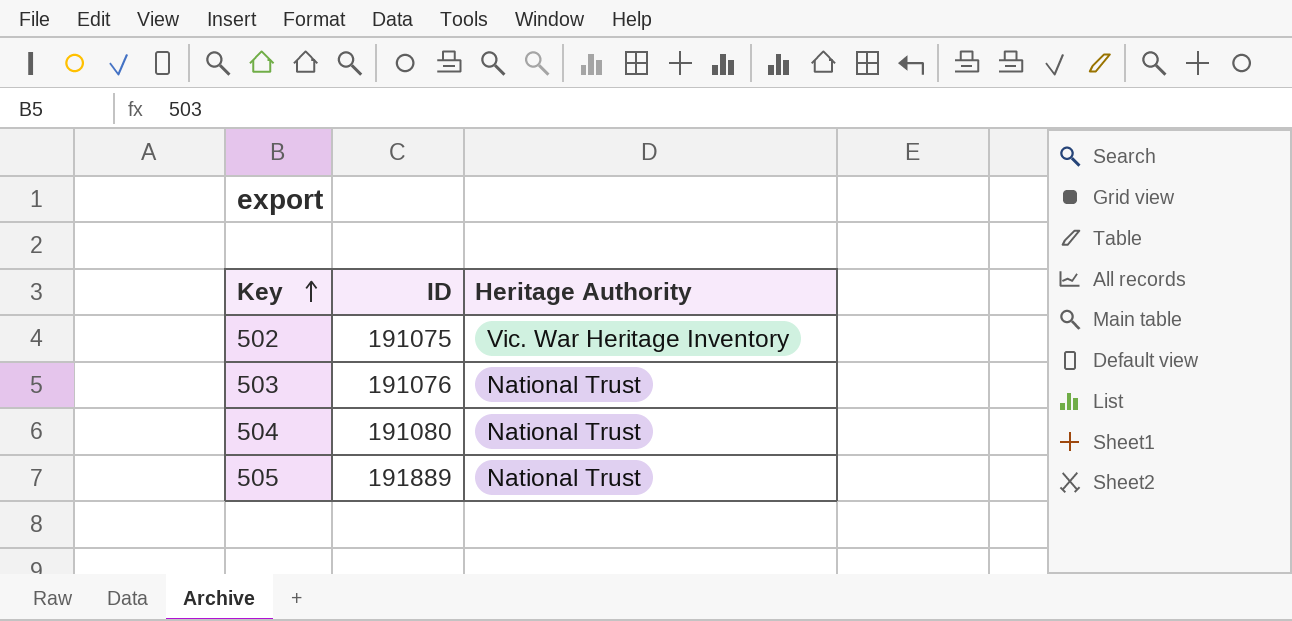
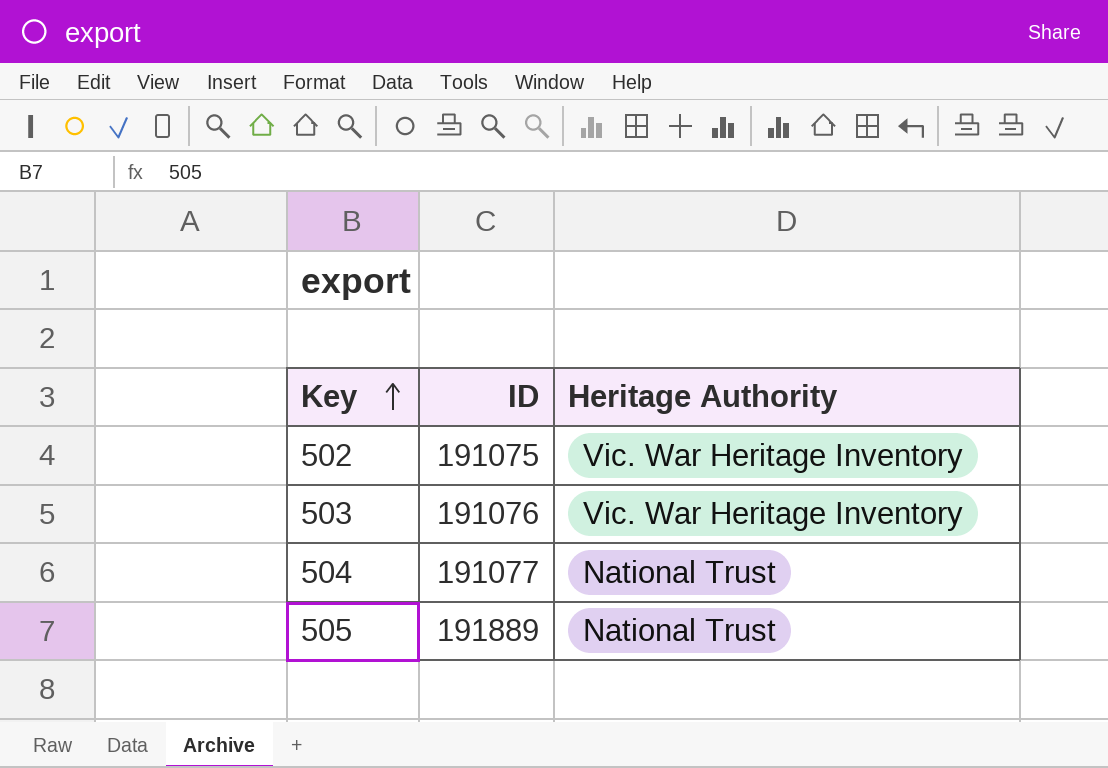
503 | Heritage Authority: National Trust -> Vic. War Heritage Inventory
504 | ID: 191080 -> 191077

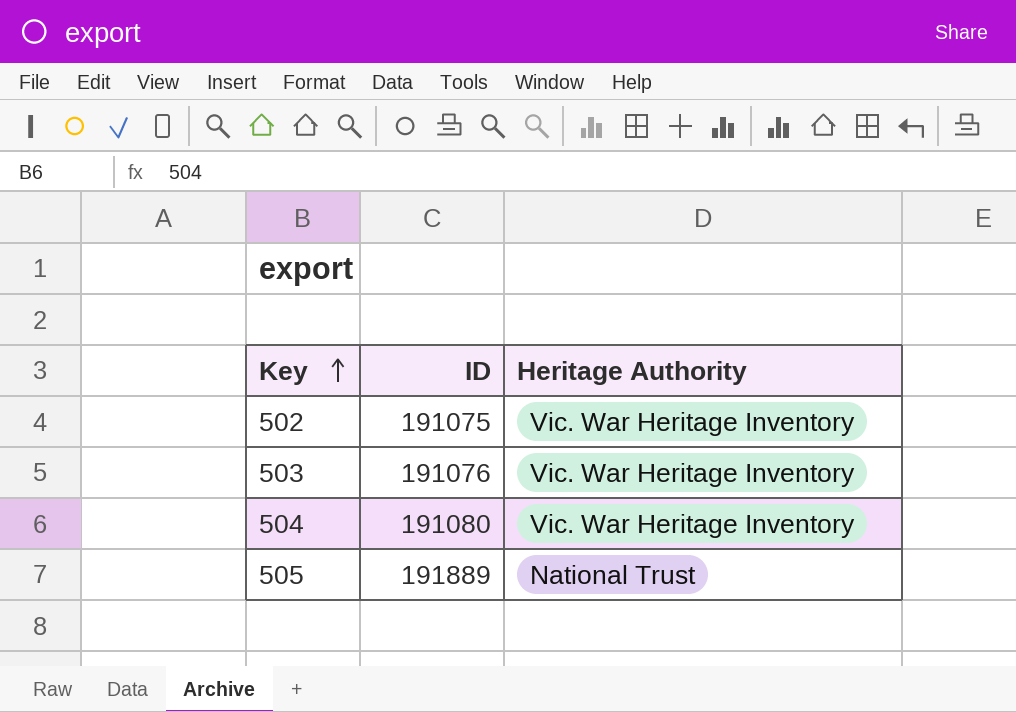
504 | ID: 191077 -> 191080
504 | Heritage Authority: National Trust -> Vic. War Heritage Inventory

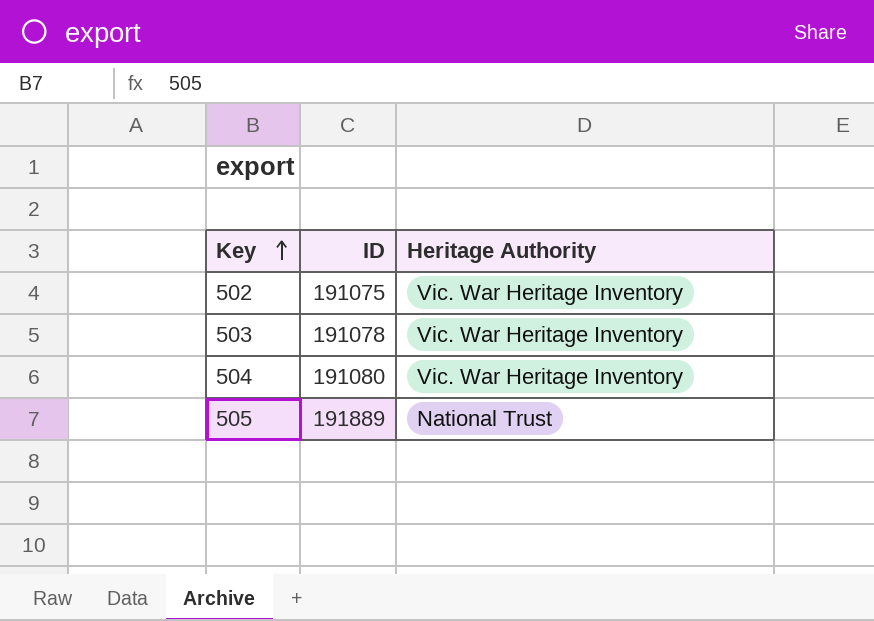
503 | ID: 191076 -> 191078

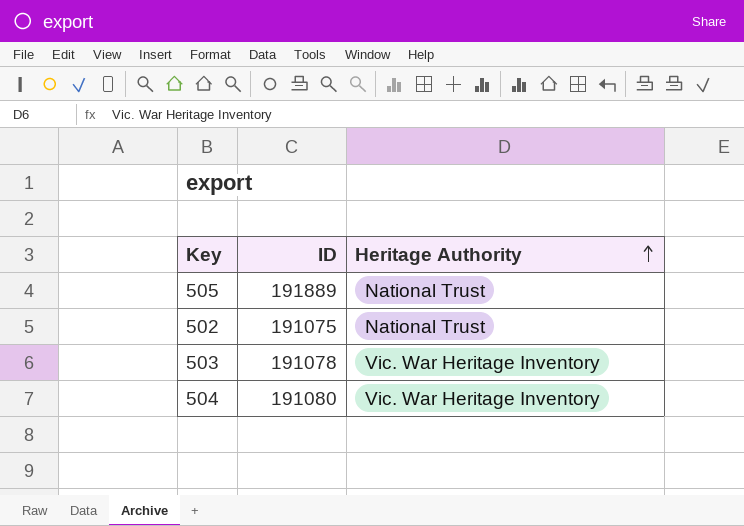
row order: Key ascending -> Heritage Authority ascending
502 | Heritage Authority: Vic. War Heritage Inventory -> National Trust

